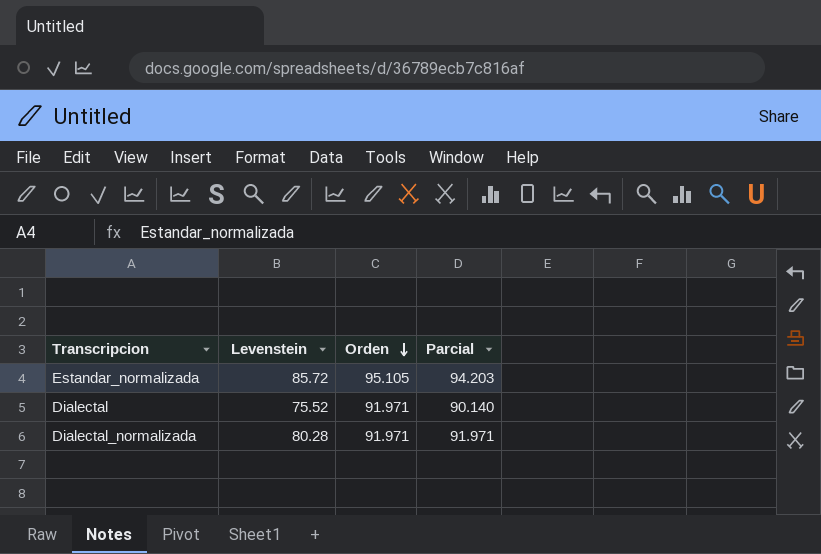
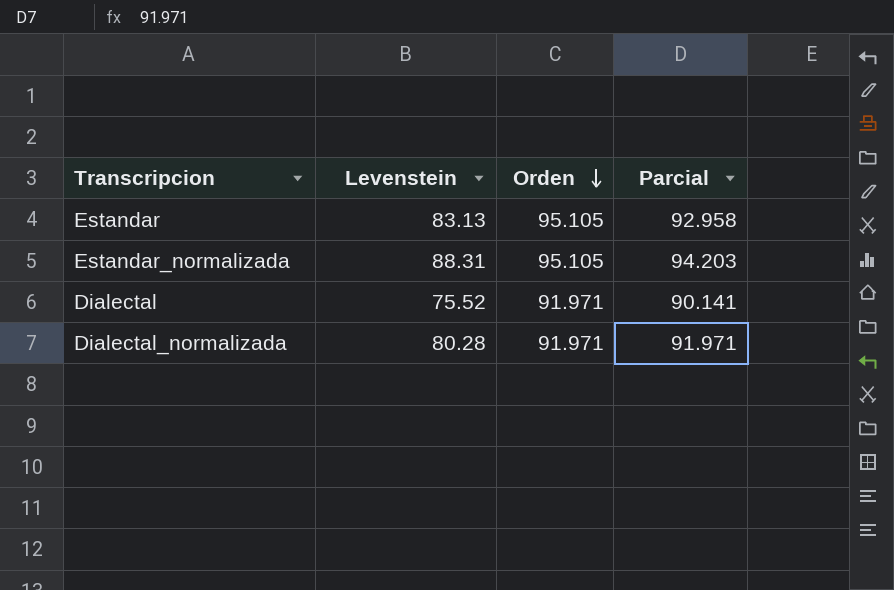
row Estandar: none -> 83.13 | 95.105 | 92.958
Estandar_normalizada | Levenstein: 85.72 -> 88.31
Dialectal | Parcial: 90.140 -> 90.141

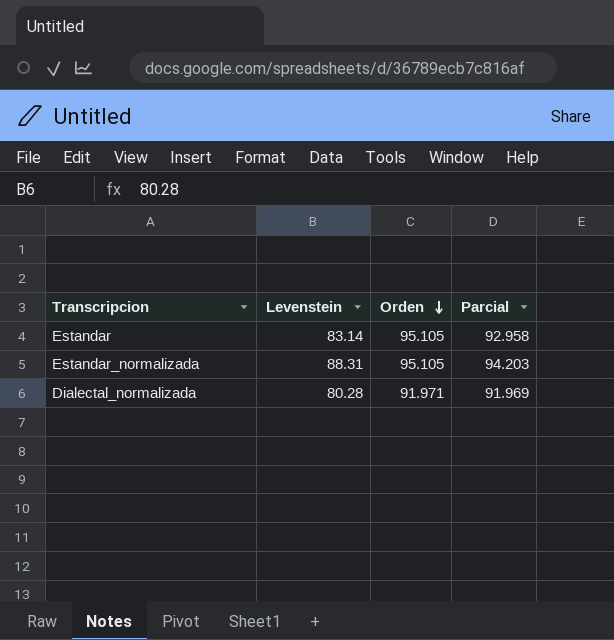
row Dialectal: 75.52 | 91.971 | 90.141 -> none
Estandar | Levenstein: 83.13 -> 83.14
Dialectal_normalizada | Parcial: 91.971 -> 91.969

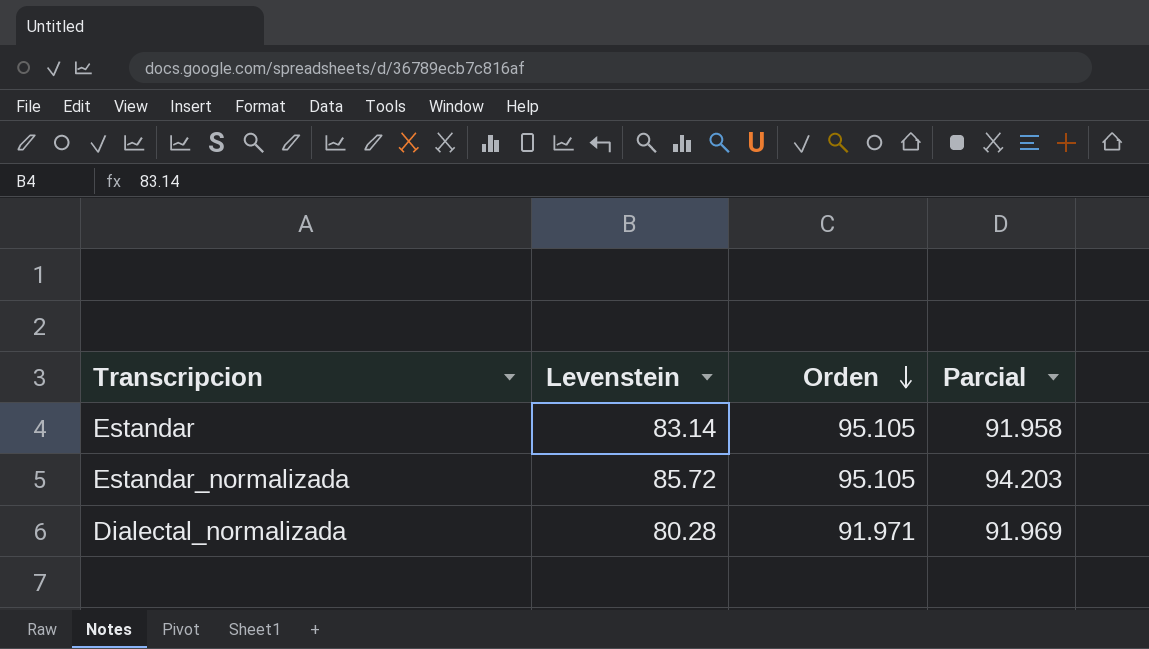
Estandar | Parcial: 92.958 -> 91.958
Estandar_normalizada | Levenstein: 88.31 -> 85.72

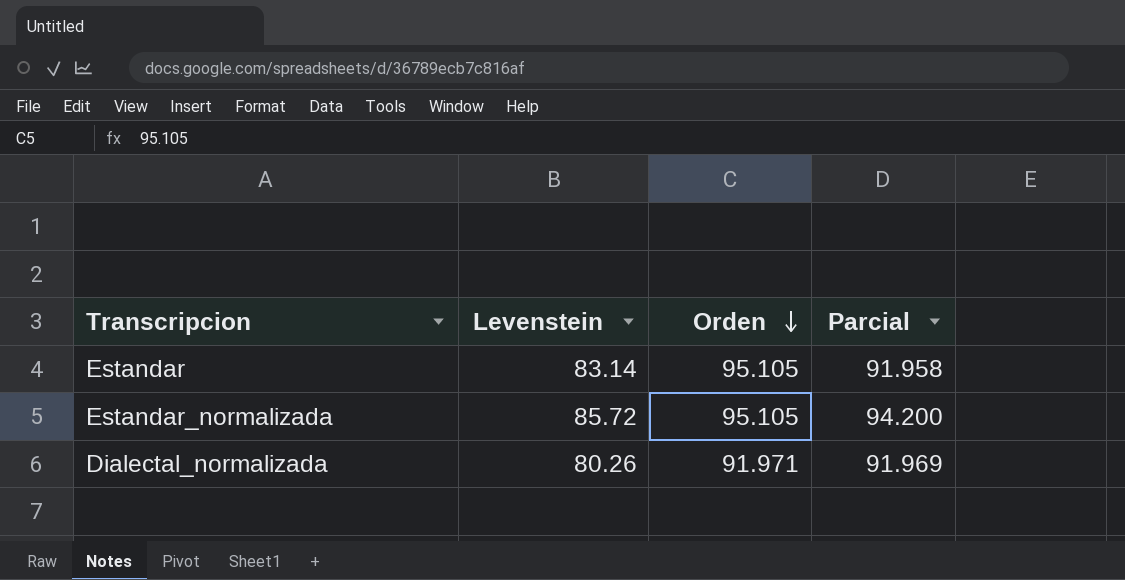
Estandar_normalizada | Parcial: 94.203 -> 94.200
Dialectal_normalizada | Levenstein: 80.28 -> 80.26

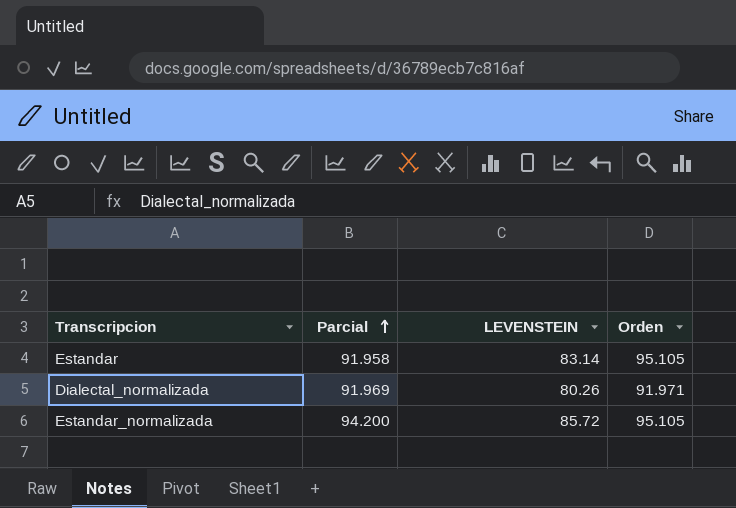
row order: Orden descending -> Parcial ascending
column Parcial | position: 4 -> 2
column name: Levenstein -> LEVENSTEIN

